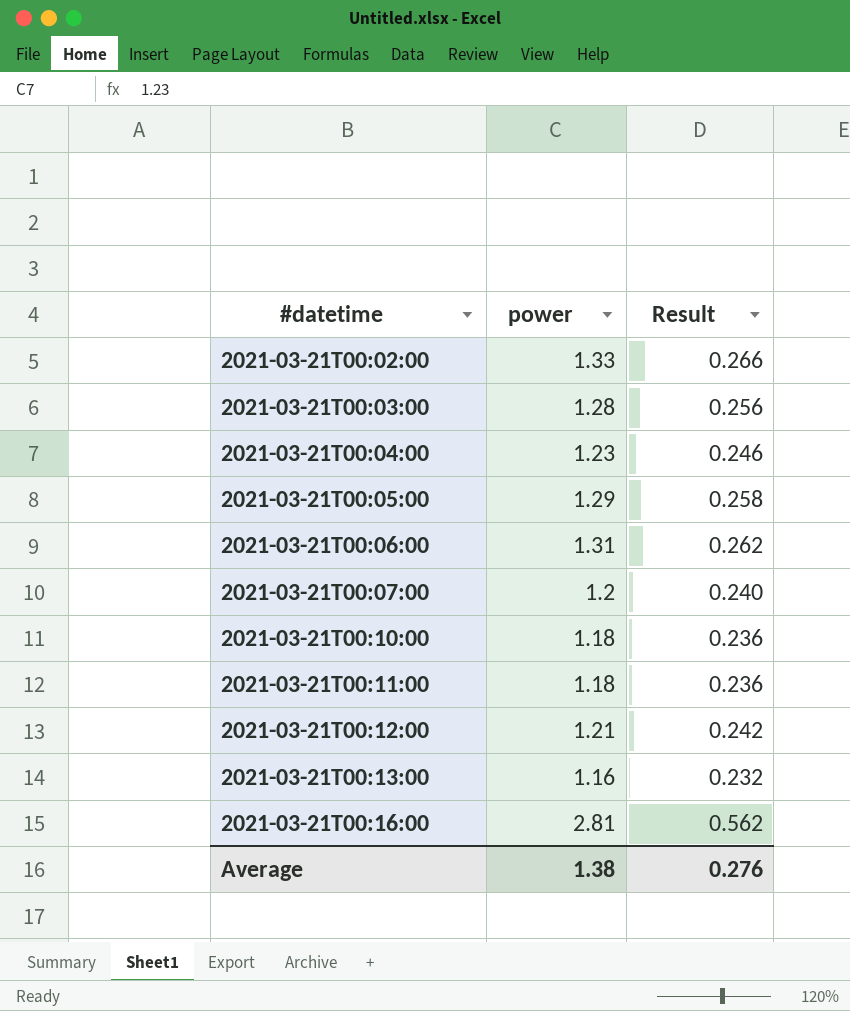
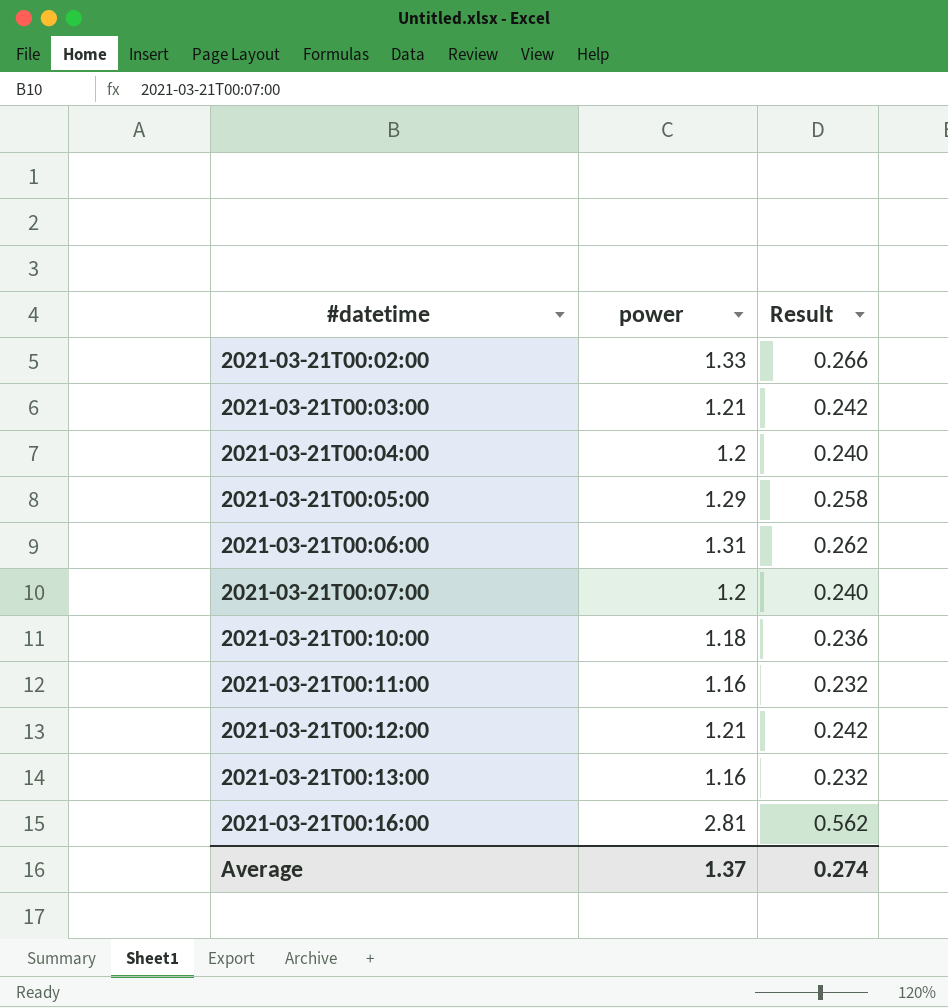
2021-03-21T00:03:00 | power: 1.28 -> 1.21
2021-03-21T00:03:00 | Result: 0.256 -> 0.242
2021-03-21T00:04:00 | power: 1.23 -> 1.2
2021-03-21T00:04:00 | Result: 0.246 -> 0.240
2021-03-21T00:11:00 | power: 1.18 -> 1.16
2021-03-21T00:11:00 | Result: 0.236 -> 0.232
Average | power: 1.38 -> 1.37
Average | Result: 0.276 -> 0.274

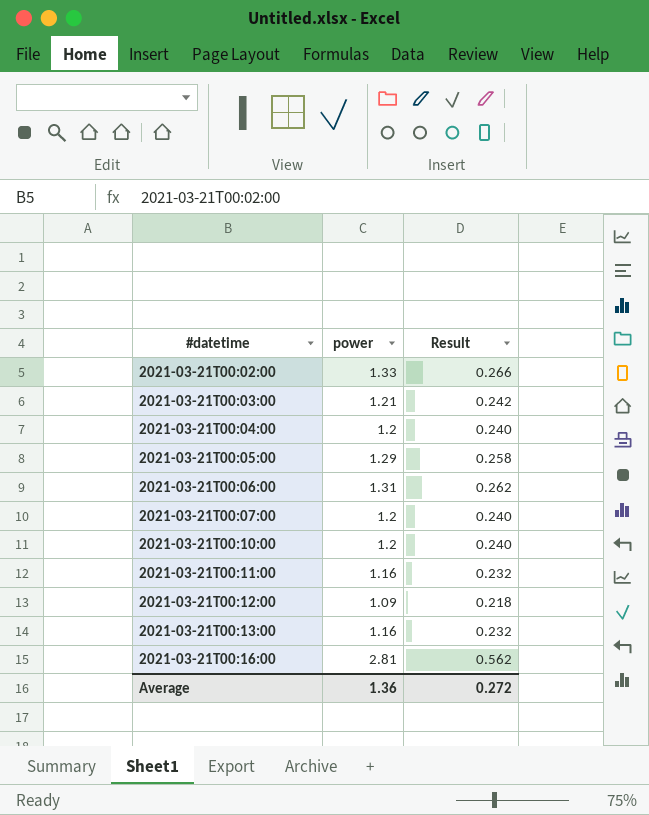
2021-03-21T00:10:00 | power: 1.18 -> 1.2
2021-03-21T00:10:00 | Result: 0.236 -> 0.240
2021-03-21T00:12:00 | power: 1.21 -> 1.09
2021-03-21T00:12:00 | Result: 0.242 -> 0.218
Average | power: 1.37 -> 1.36
Average | Result: 0.274 -> 0.272

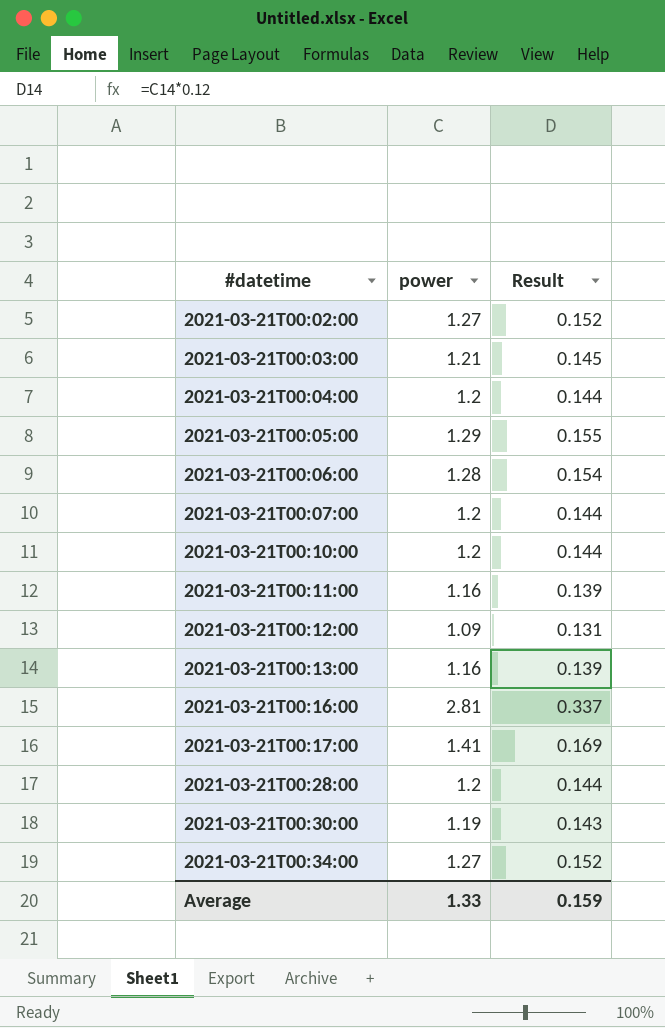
column Result | formula: [power] * 0.2 -> [power] * 0.12
2021-03-21T00:02:00 | power: 1.33 -> 1.27
2021-03-21T00:06:00 | power: 1.31 -> 1.28
row 2021-03-21T00:17:00: none -> 1.41 | 0.169
row 2021-03-21T00:28:00: none -> 1.2 | 0.144
row 2021-03-21T00:30:00: none -> 1.19 | 0.143
row 2021-03-21T00:34:00: none -> 1.27 | 0.152
Average | power: 1.36 -> 1.33
Average | Result: 0.272 -> 0.159

